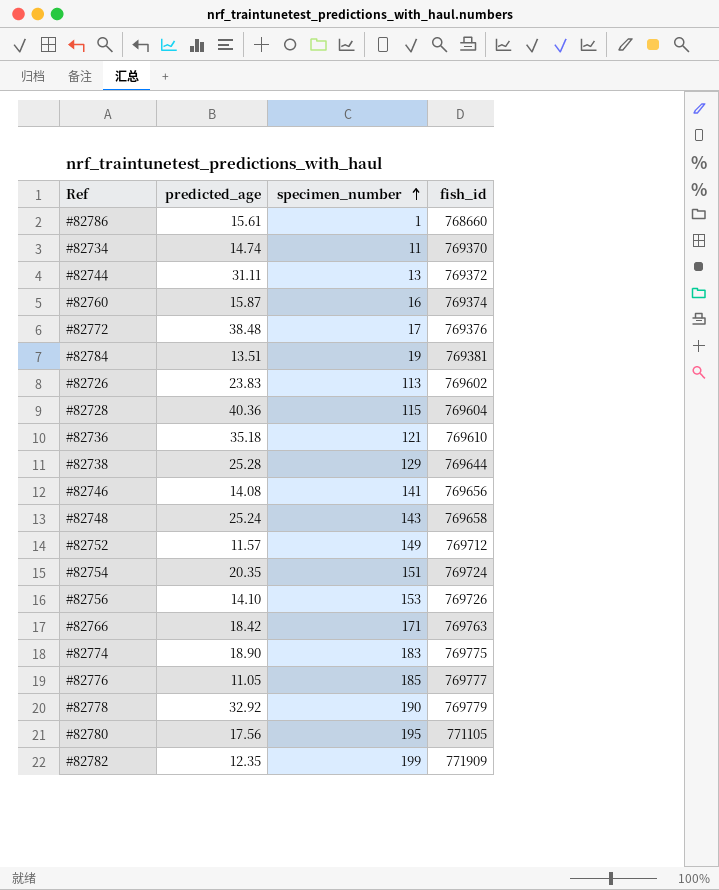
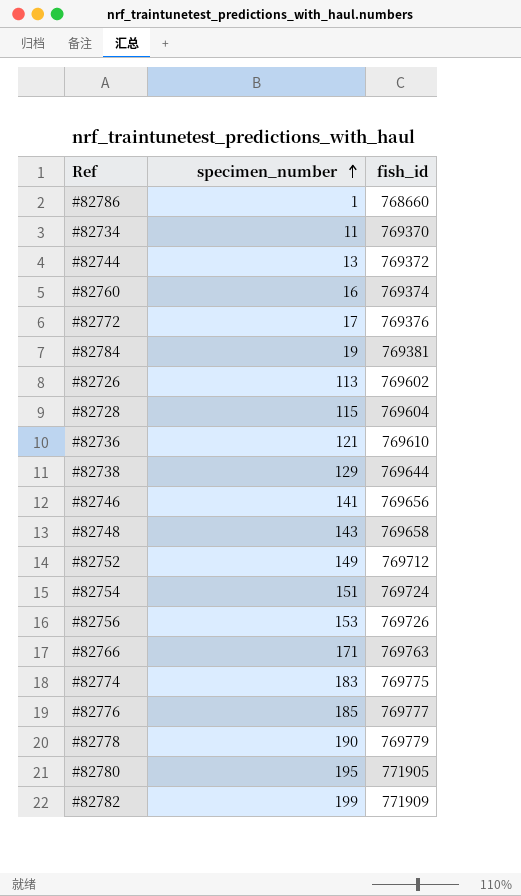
column predicted_age | position: 2 -> none
#82780 | fish_id: 771105 -> 771905

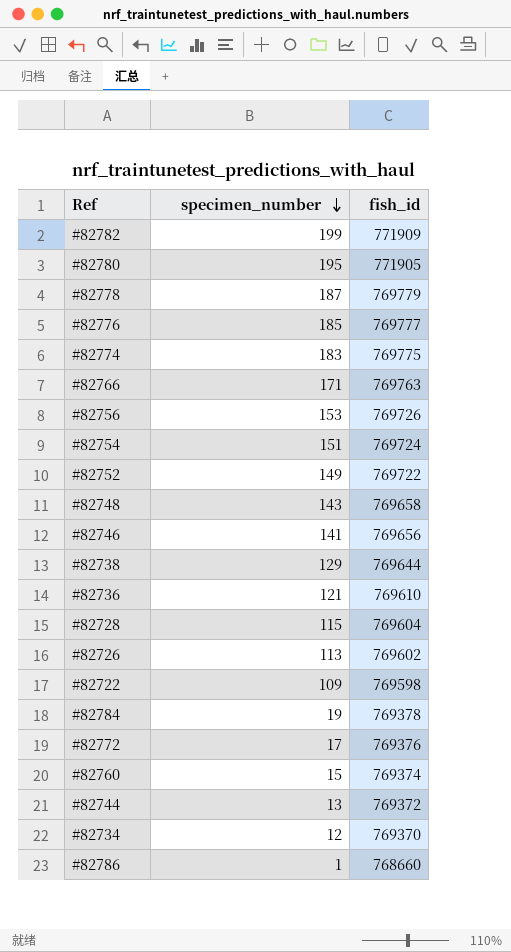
row order: specimen_number ascending -> specimen_number descending
#82778 | specimen_number: 190 -> 187
#82752 | fish_id: 769712 -> 769722
row #82722: none -> 109 | 769598
#82784 | fish_id: 769381 -> 769378
#82760 | specimen_number: 16 -> 15
#82734 | specimen_number: 11 -> 12

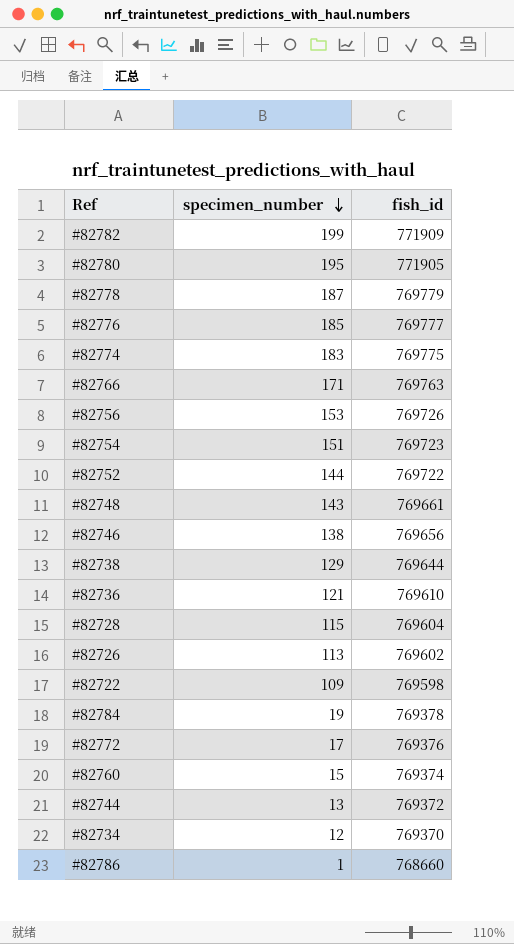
#82754 | fish_id: 769724 -> 769723
#82752 | specimen_number: 149 -> 144
#82748 | fish_id: 769658 -> 769661
#82746 | specimen_number: 141 -> 138

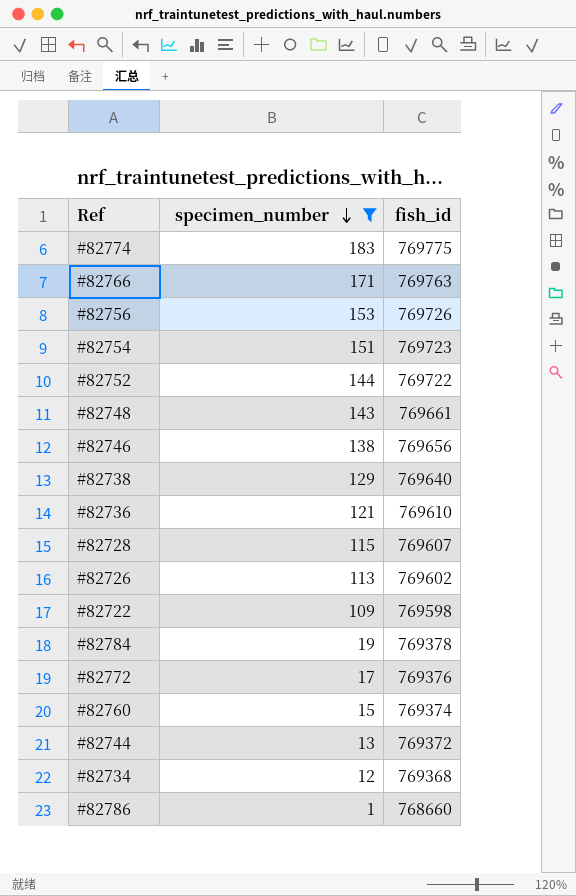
filter: none -> specimen_number <= 183
#82738 | fish_id: 769644 -> 769640
#82728 | fish_id: 769604 -> 769607
#82734 | fish_id: 769370 -> 769368

